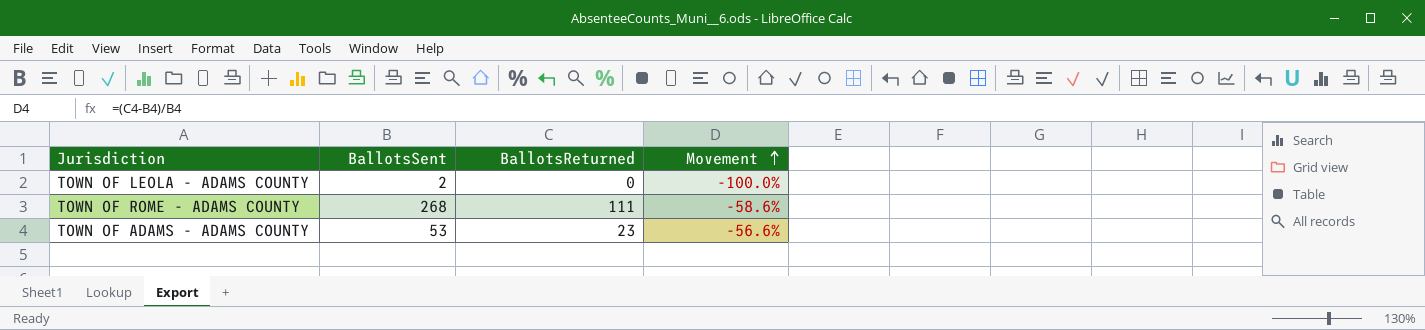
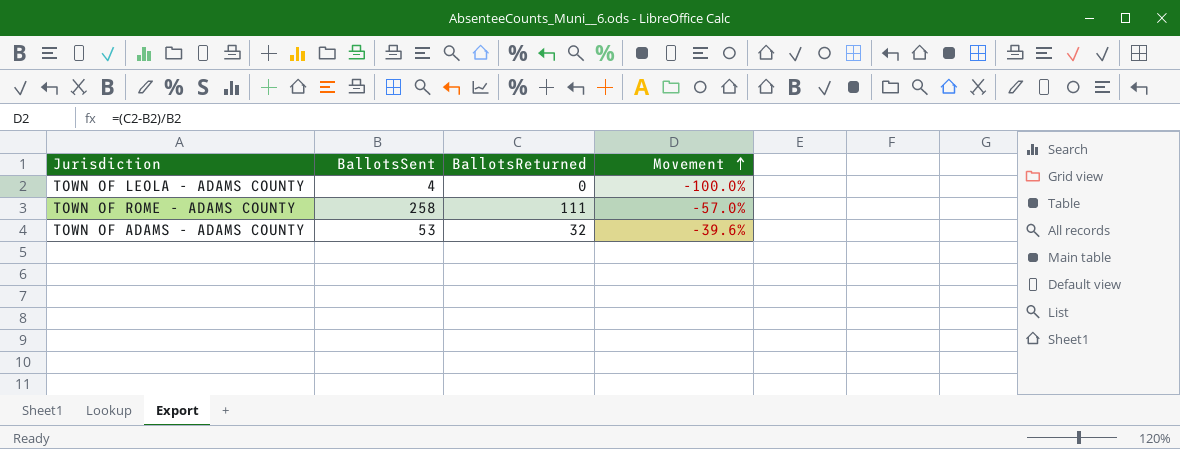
TOWN OF LEOLA - ADAMS COUNTY | BallotsSent: 2 -> 4
TOWN OF ROME - ADAMS COUNTY | BallotsSent: 268 -> 258
TOWN OF ROME - ADAMS COUNTY | Movement: -58.6% -> -57.0%
TOWN OF ADAMS - ADAMS COUNTY | BallotsReturned: 23 -> 32
TOWN OF ADAMS - ADAMS COUNTY | Movement: -56.6% -> -39.6%

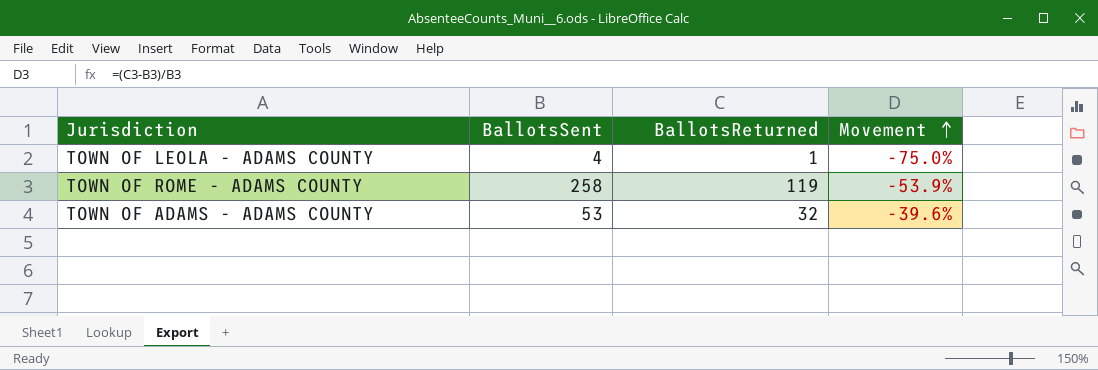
TOWN OF LEOLA - ADAMS COUNTY | BallotsReturned: 0 -> 1
TOWN OF LEOLA - ADAMS COUNTY | Movement: -100.0% -> -75.0%
TOWN OF ROME - ADAMS COUNTY | BallotsReturned: 111 -> 119
TOWN OF ROME - ADAMS COUNTY | Movement: -57.0% -> -53.9%

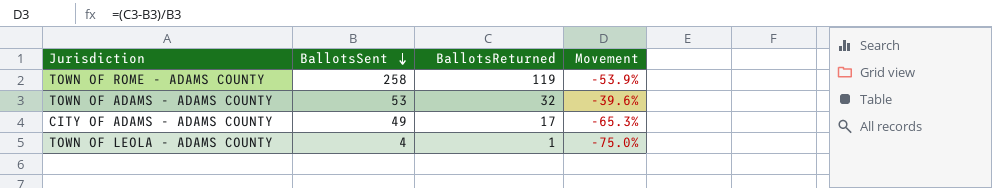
row order: Movement ascending -> BallotsSent descending
row CITY OF ADAMS - ADAMS COUNTY: none -> 49 | 17 | -65.3%

